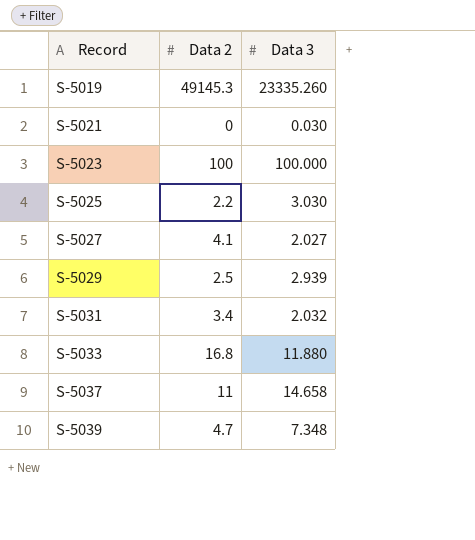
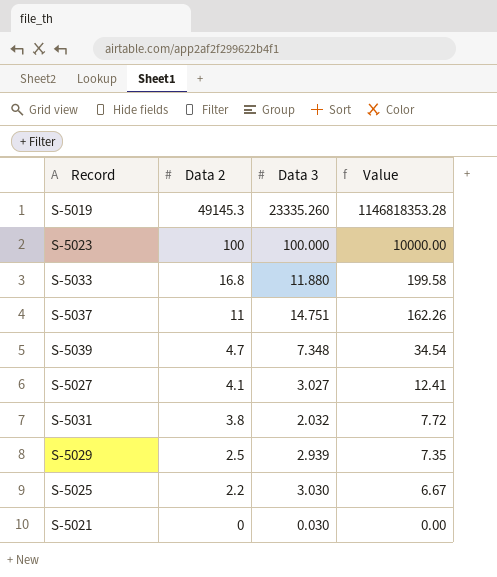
row order: Record ascending -> Data 2 descending
column Value | formula: none -> [Data 2] * [Data 3]
S-5037 | Data 3: 14.658 -> 14.751
S-5027 | Data 3: 2.027 -> 3.027
S-5031 | Data 2: 3.4 -> 3.8

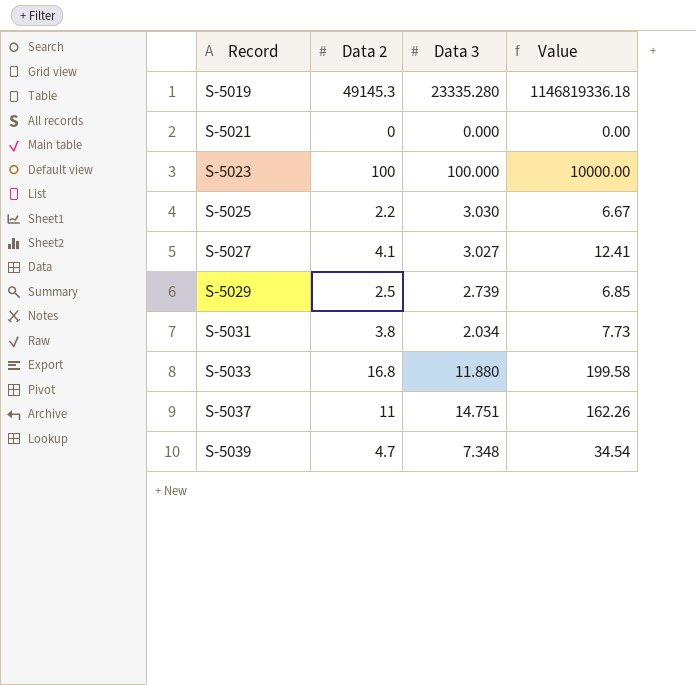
row order: Data 2 descending -> Record ascending
S-5019 | Data 3: 23335.260 -> 23335.280
S-5019 | Value: 1146818353.28 -> 1146819336.18
S-5021 | Data 3: 0.030 -> 0.000
S-5029 | Data 3: 2.939 -> 2.739
S-5029 | Value: 7.35 -> 6.85
S-5031 | Data 3: 2.032 -> 2.034
S-5031 | Value: 7.72 -> 7.73

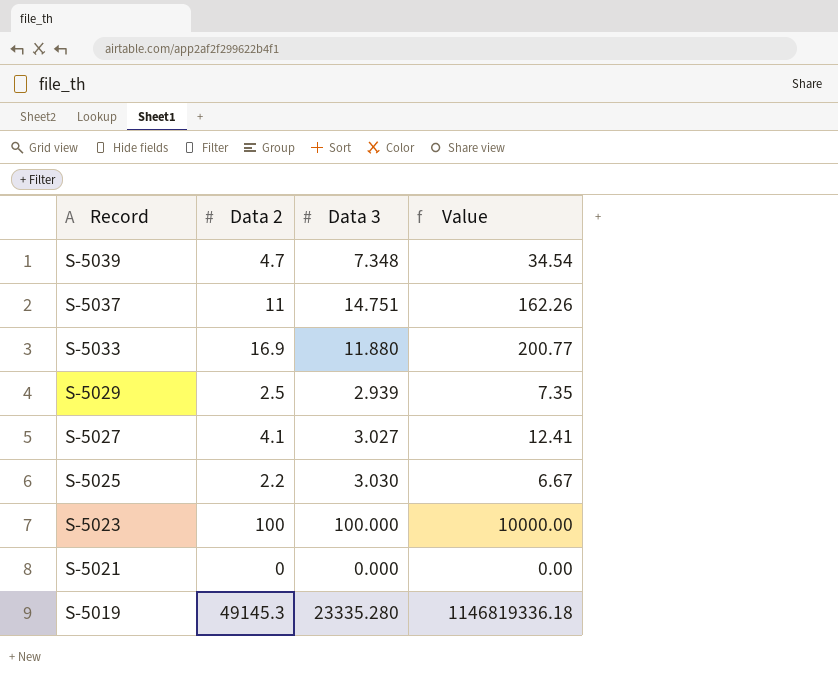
row order: Record ascending -> Record descending
row S-5031: 3.8 | 2.034 | 7.73 -> none
S-5033 | Data 2: 16.8 -> 16.9
S-5033 | Value: 199.58 -> 200.77
S-5029 | Data 3: 2.739 -> 2.939
S-5029 | Value: 6.85 -> 7.35

